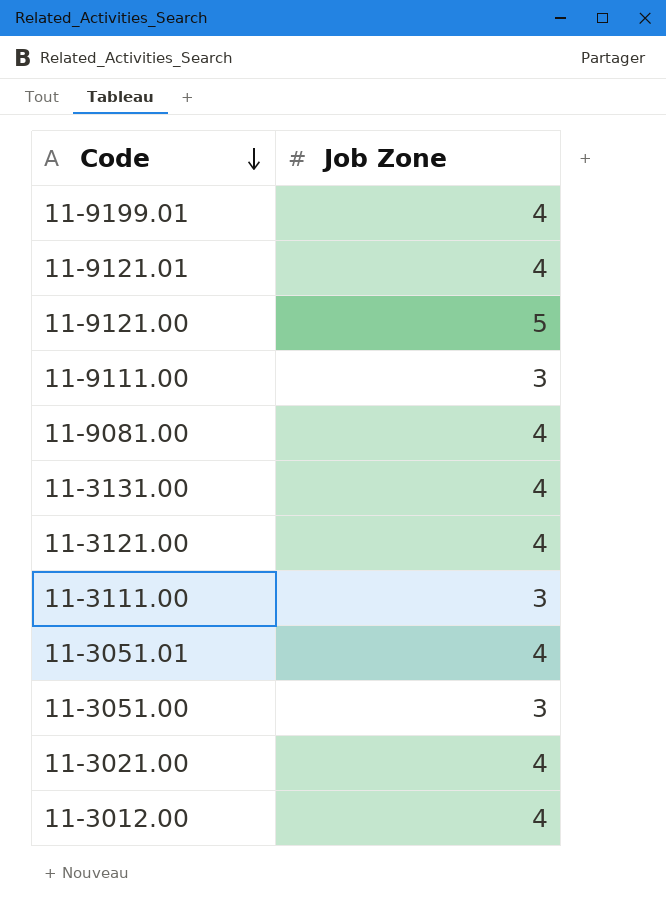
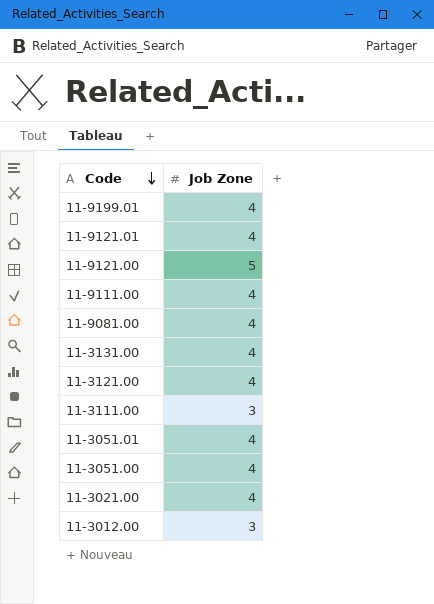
11-9111.00 | Job Zone: 3 -> 4
11-3051.00 | Job Zone: 3 -> 4
11-3012.00 | Job Zone: 4 -> 3

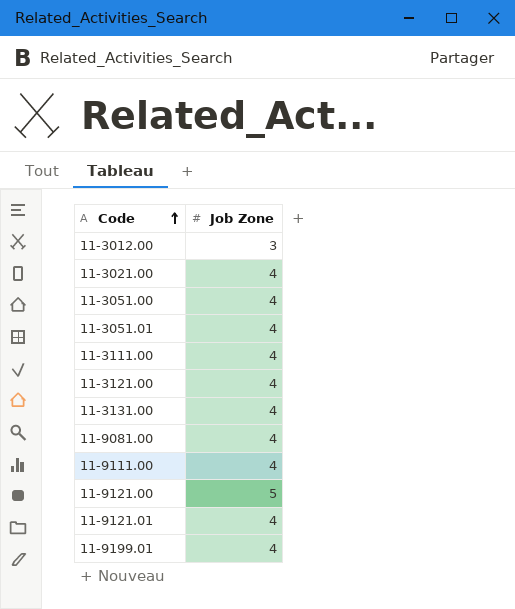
row order: Code descending -> Code ascending
11-3111.00 | Job Zone: 3 -> 4

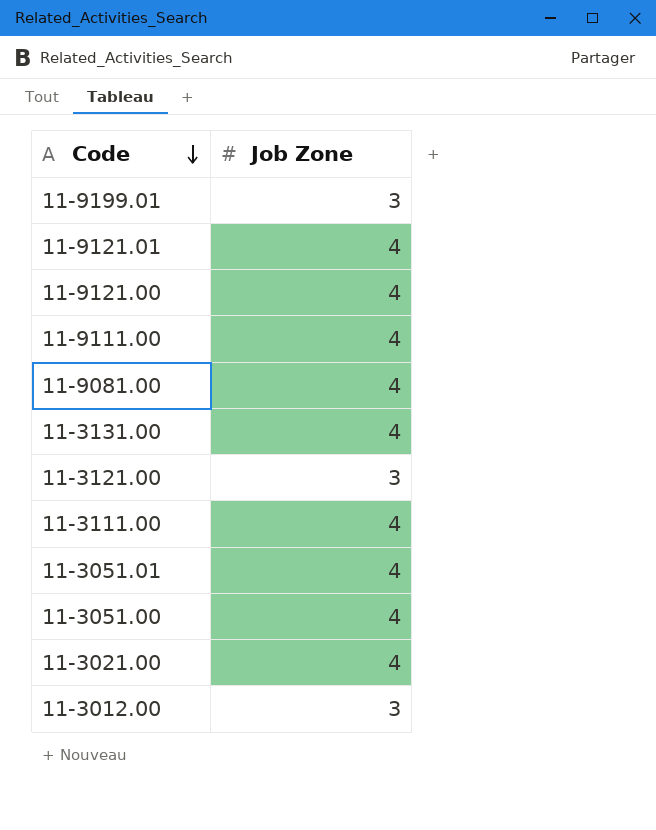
row order: Code ascending -> Code descending
11-9199.01 | Job Zone: 4 -> 3
11-9121.00 | Job Zone: 5 -> 4
11-3121.00 | Job Zone: 4 -> 3

